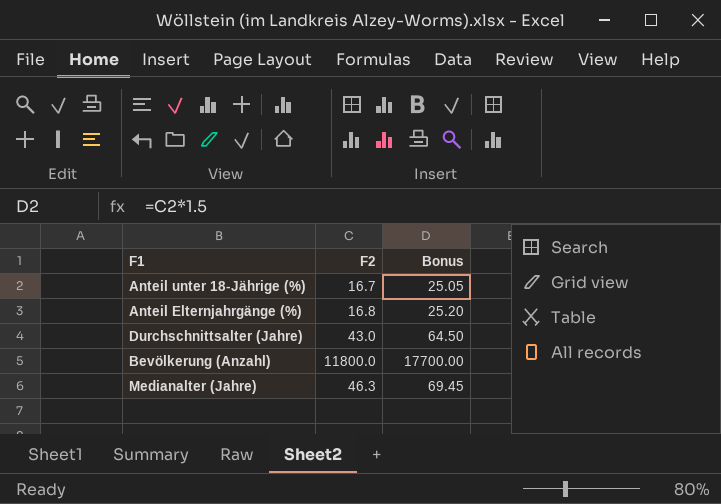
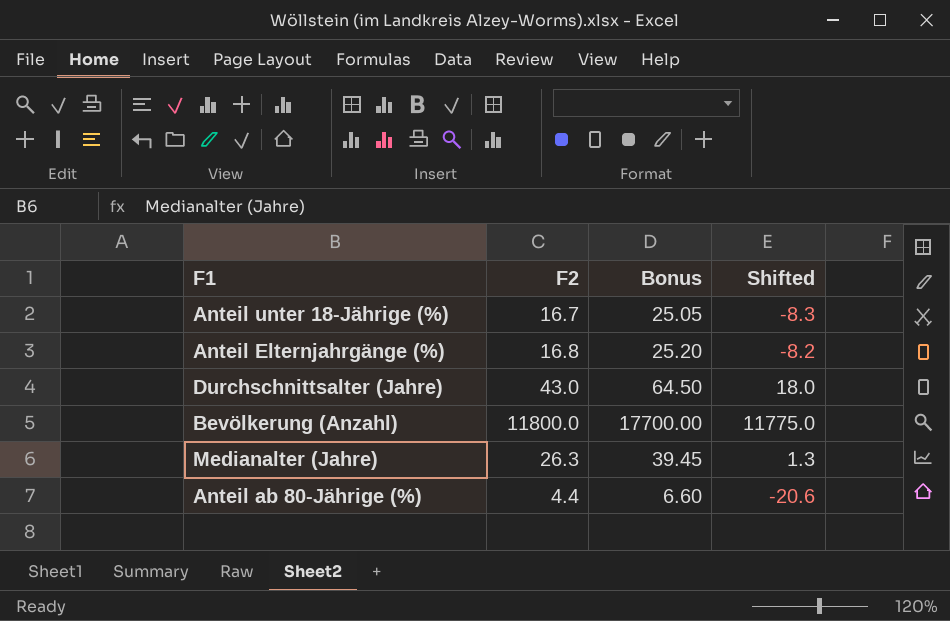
column Shifted | formula: none -> [F2] - 25
Medianalter (Jahre) | F2: 46.3 -> 26.3
Medianalter (Jahre) | Bonus: 69.45 -> 39.45
row Anteil ab 80-Jährige (%): none -> 4.4 | 6.60 | -20.6

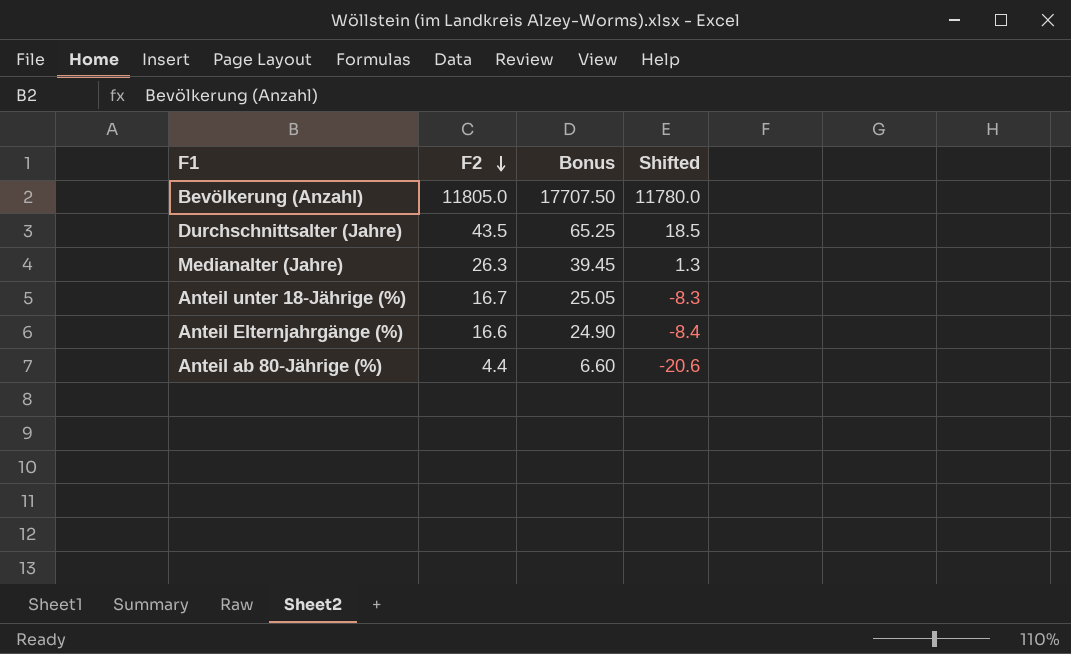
row order: none -> F2 descending
Bevölkerung (Anzahl) | F2: 11800.0 -> 11805.0
Bevölkerung (Anzahl) | Bonus: 17700.00 -> 17707.50
Bevölkerung (Anzahl) | Shifted: 11775.0 -> 11780.0
Durchschnittsalter (Jahre) | F2: 43.0 -> 43.5
Durchschnittsalter (Jahre) | Bonus: 64.50 -> 65.25
Durchschnittsalter (Jahre) | Shifted: 18.0 -> 18.5
Anteil Elternjahrgänge (%) | F2: 16.8 -> 16.6
Anteil Elternjahrgänge (%) | Bonus: 25.20 -> 24.90
Anteil Elternjahrgänge (%) | Shifted: -8.2 -> -8.4

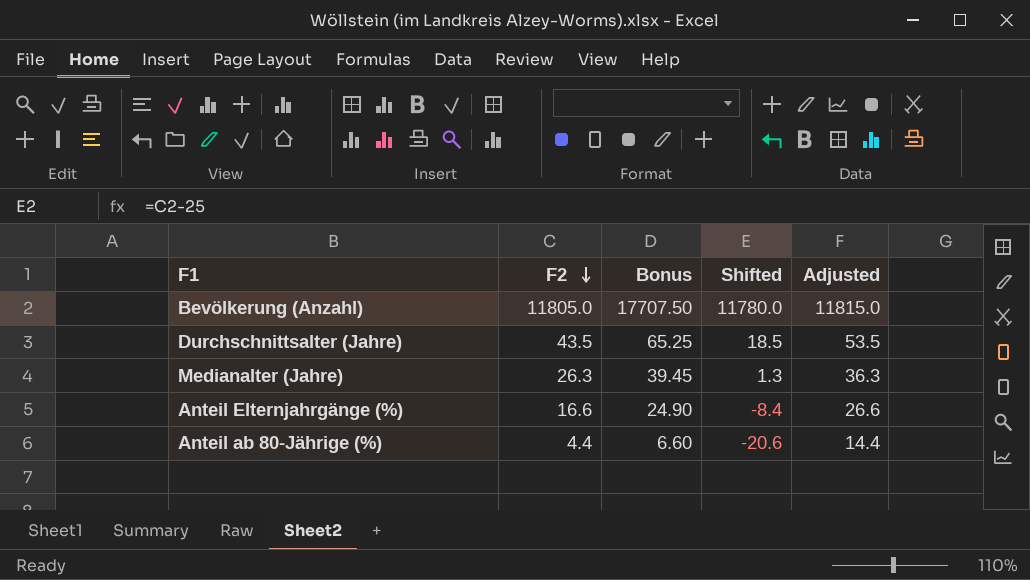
column Adjusted | formula: none -> [F2] + 10
row Anteil unter 18-Jährige (%): 16.7 | 25.05 | -8.3 -> none

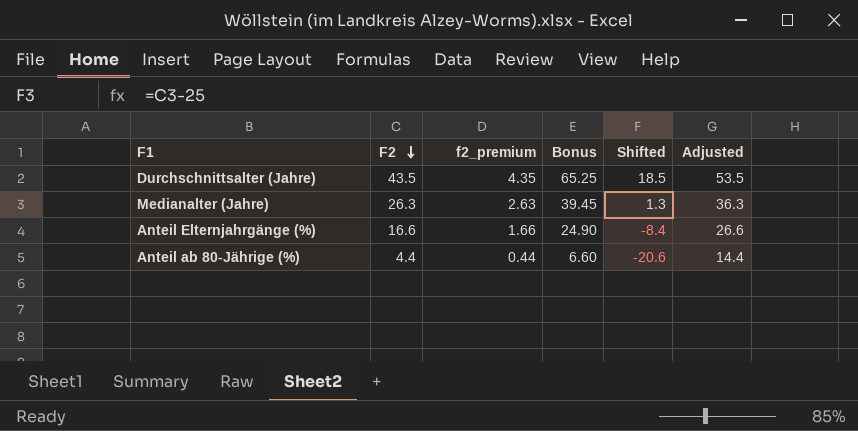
column f2_premium | formula: none -> [F2] * 0.1
row Bevölkerung (Anzahl): 11805.0 | 17707.50 | 11780.0 | 11815.0 -> none

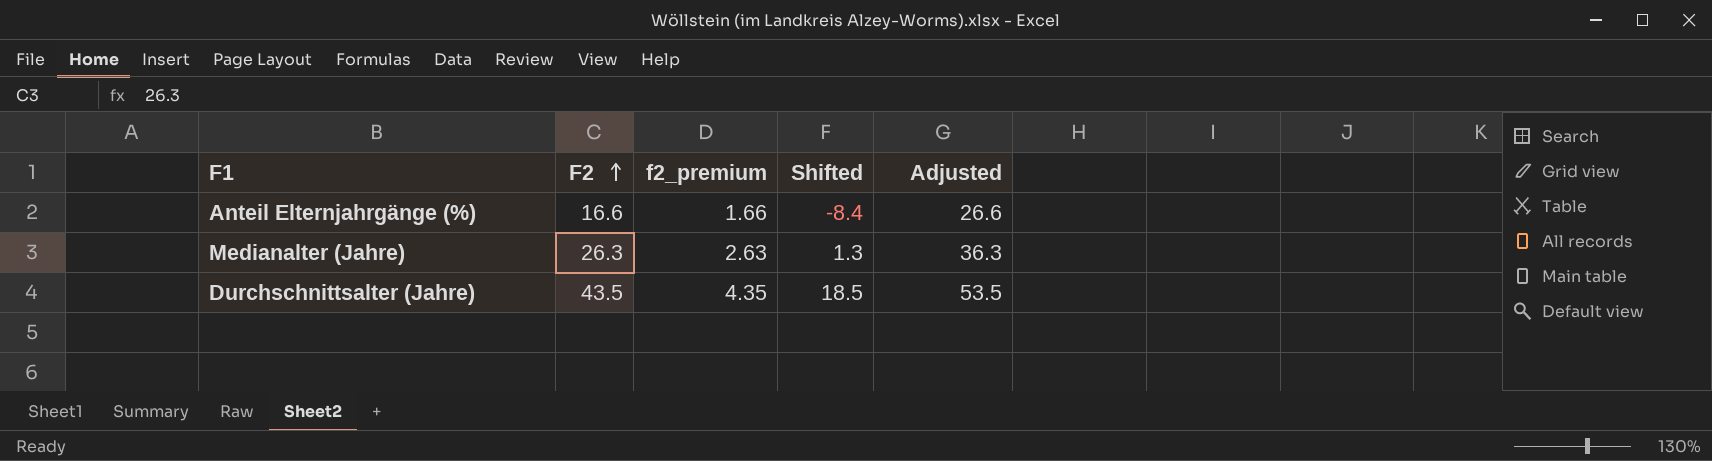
row order: F2 descending -> F2 ascending
column Bonus | formula: [F2] * 1.5 -> none
row Anteil ab 80-Jährige (%): 4.4 | 0.44 | 6.60 | -20.6 | 14.4 -> none

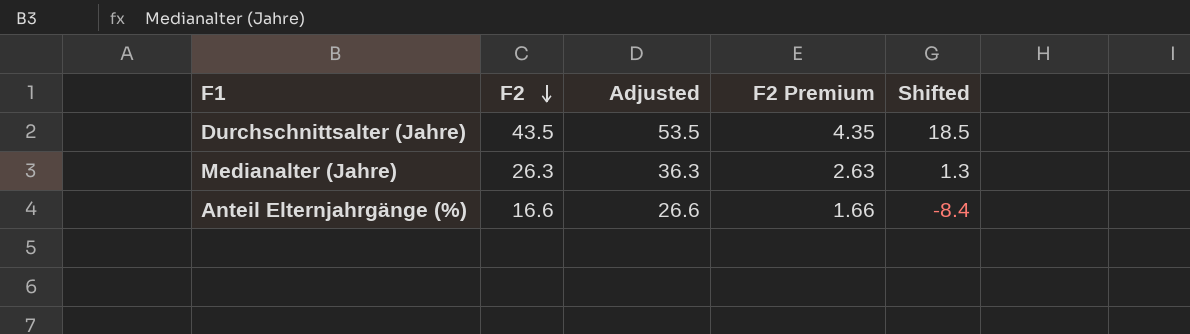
row order: F2 ascending -> F2 descending
column Adjusted | position: 5 -> 3
column name: f2_premium -> F2 Premium

